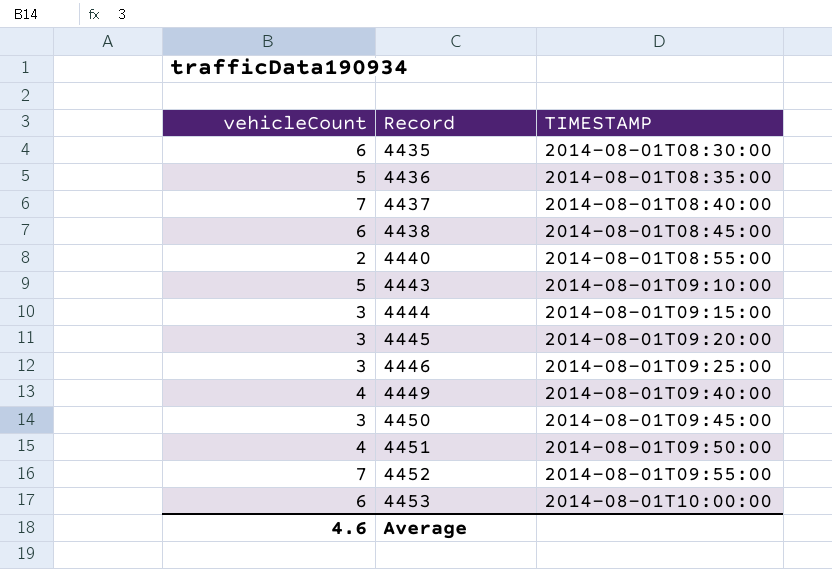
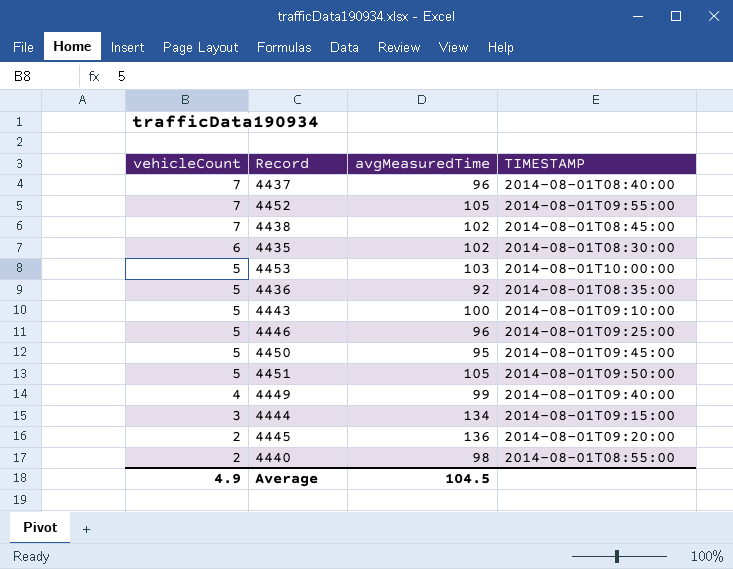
row order: Record ascending -> vehicleCount descending
column avgMeasuredTime | position: none -> 3
4438 | vehicleCount: 6 -> 7
4453 | vehicleCount: 6 -> 5
4446 | vehicleCount: 3 -> 5
4450 | vehicleCount: 3 -> 5
4451 | vehicleCount: 4 -> 5
4445 | vehicleCount: 3 -> 2
Average | vehicleCount: 4.6 -> 4.9

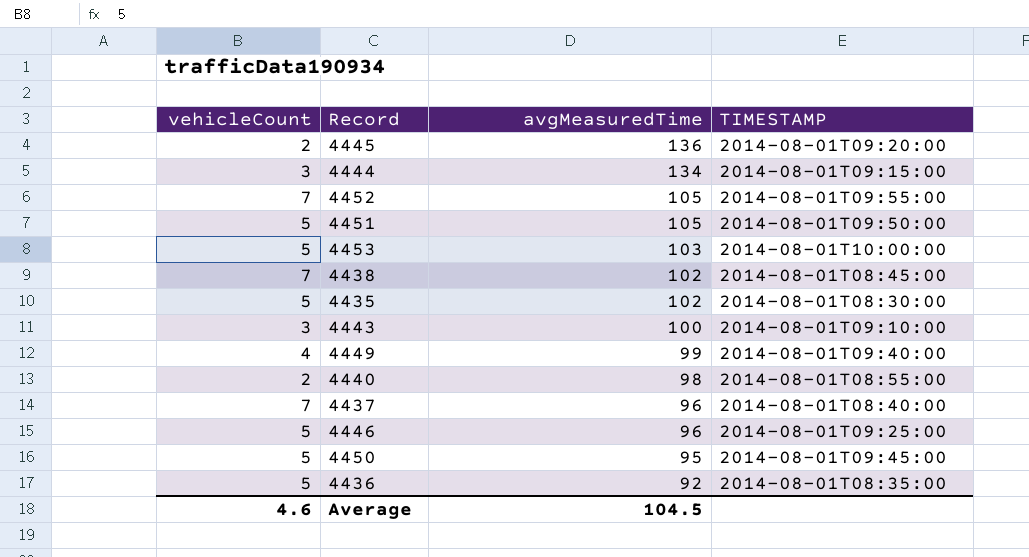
row order: vehicleCount descending -> avgMeasuredTime descending
4435 | vehicleCount: 6 -> 5
4443 | vehicleCount: 5 -> 3
Average | vehicleCount: 4.9 -> 4.6

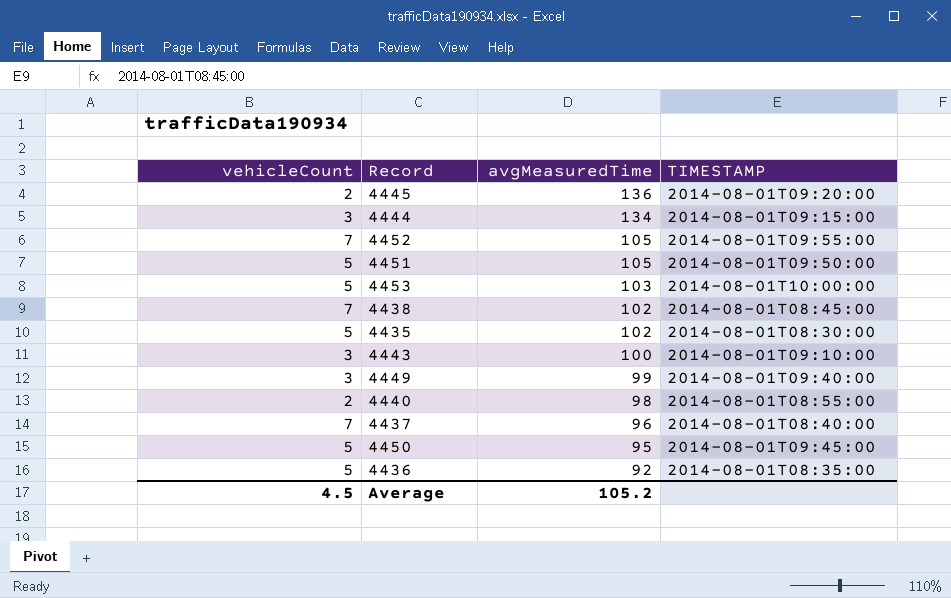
row 4446: 5 | 96 | 2014-08-01T09:25:00 -> none
4449 | vehicleCount: 4 -> 3
Average | vehicleCount: 4.6 -> 4.5
Average | avgMeasuredTime: 104.5 -> 105.2

